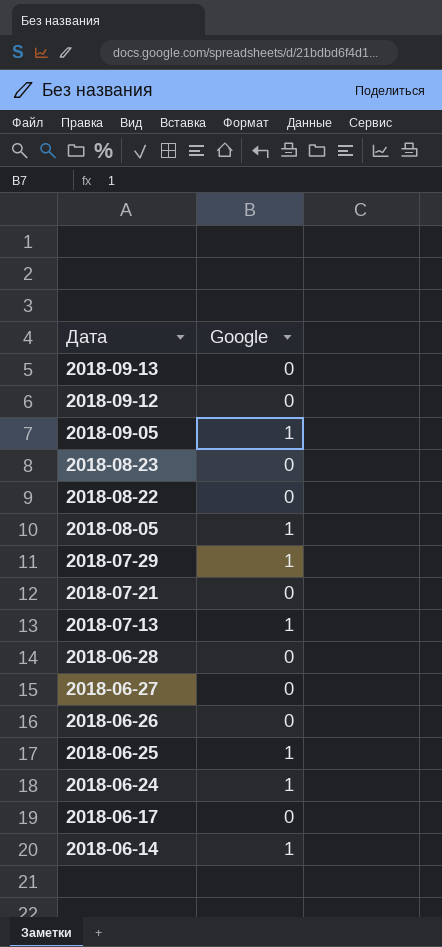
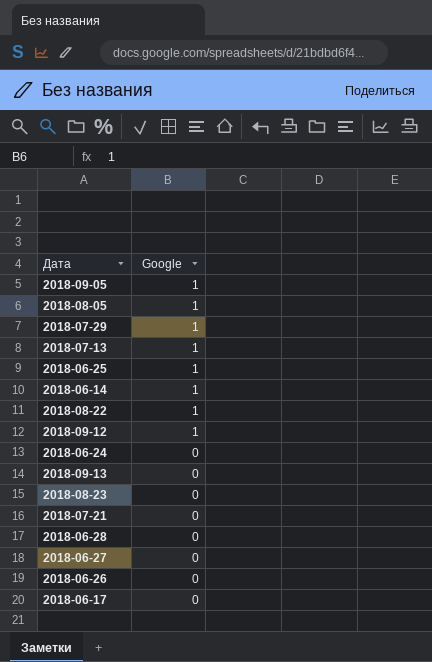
row order: Дата descending -> Google descending
2018-08-22 | Google: 0 -> 1
2018-09-12 | Google: 0 -> 1
2018-06-24 | Google: 1 -> 0

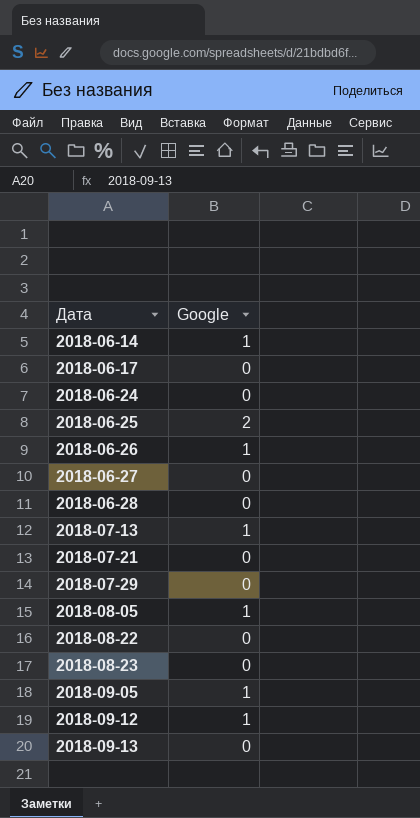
row order: Google descending -> Дата ascending
2018-06-25 | Google: 1 -> 2
2018-06-26 | Google: 0 -> 1
2018-07-29 | Google: 1 -> 0
2018-08-22 | Google: 1 -> 0

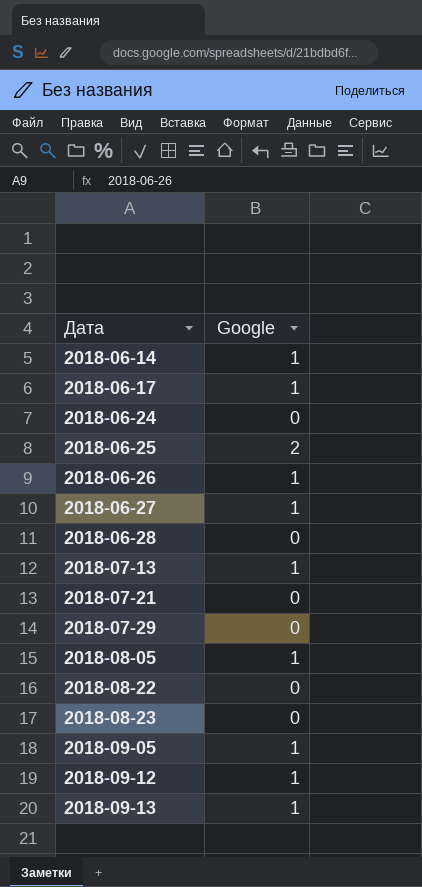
2018-06-17 | Google: 0 -> 1
2018-06-27 | Google: 0 -> 1
2018-09-13 | Google: 0 -> 1

